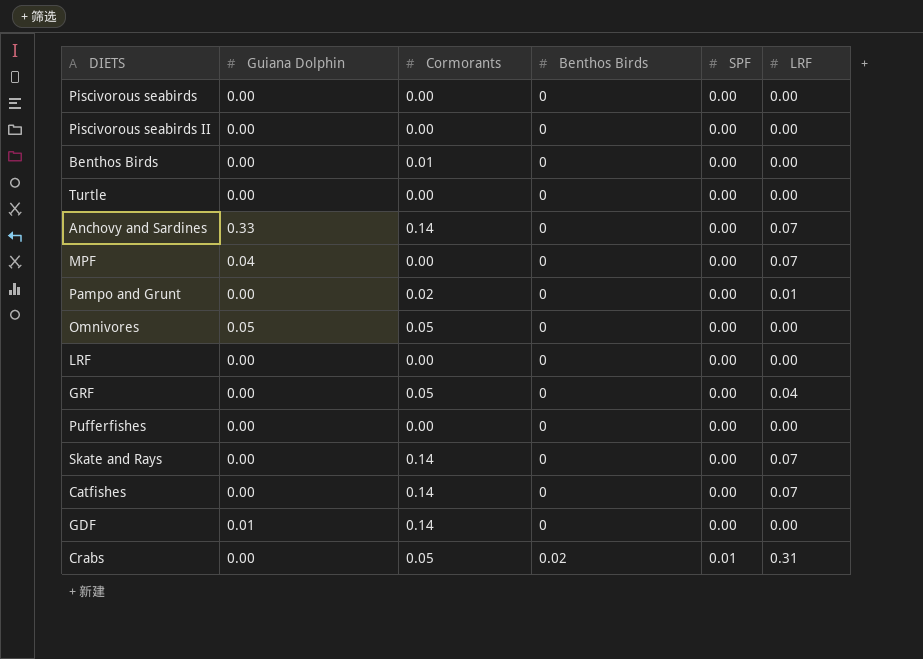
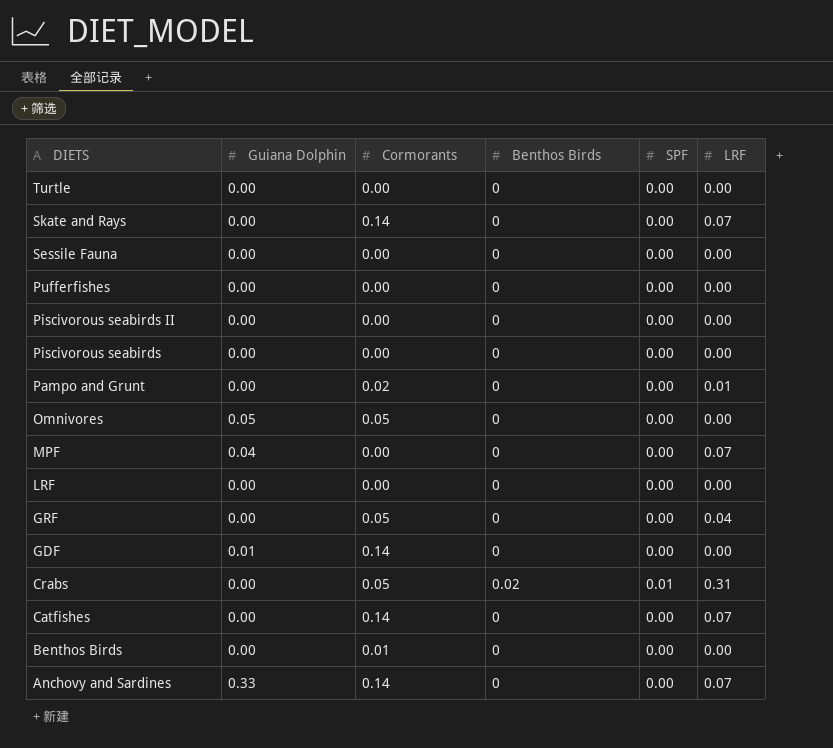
row order: Benthos Birds ascending -> DIETS descending
row Sessile Fauna: none -> 0.00 | 0.00 | 0 | 0.00 | 0.00

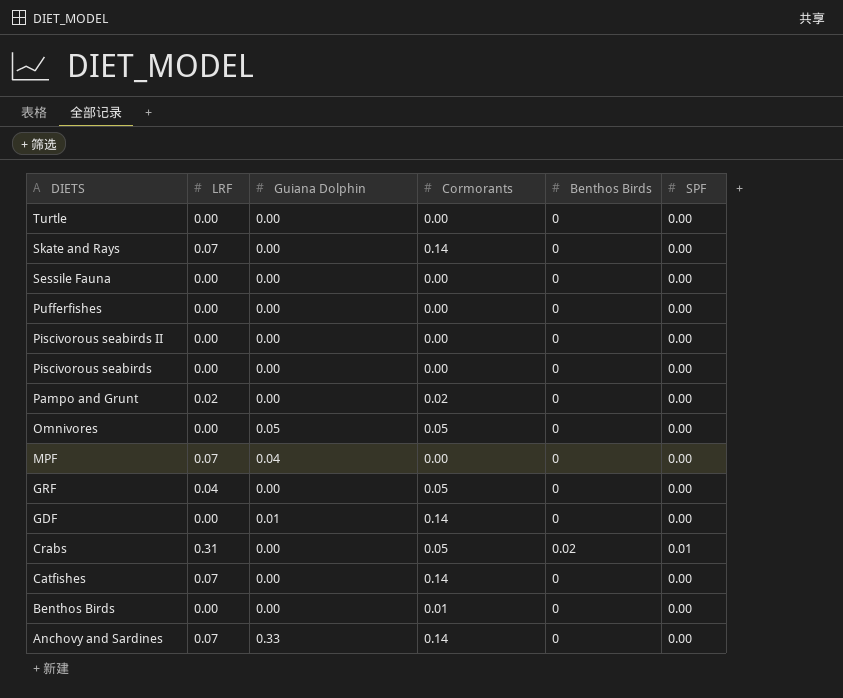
column LRF | position: 6 -> 2
row LRF: 0.00 | 0.00 | 0 | 0.00 | 0.00 -> none
Pampo and Grunt | LRF: 0.01 -> 0.02

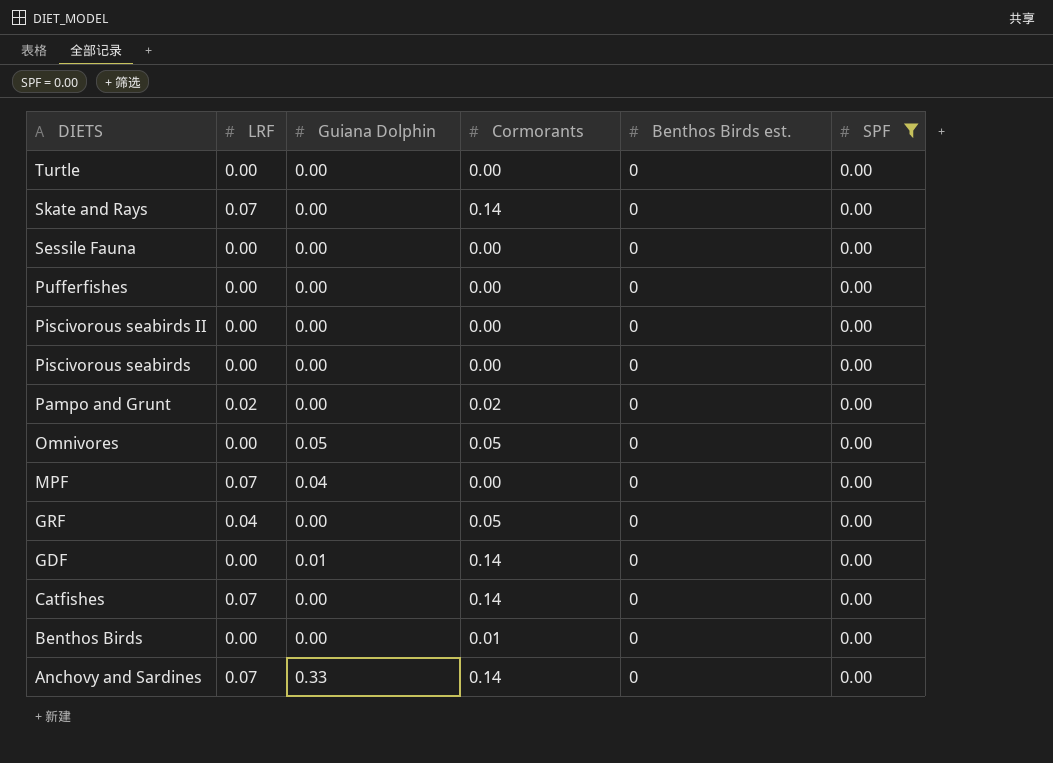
filter: none -> SPF = 0.00
column name: Benthos Birds -> Benthos Birds est.

